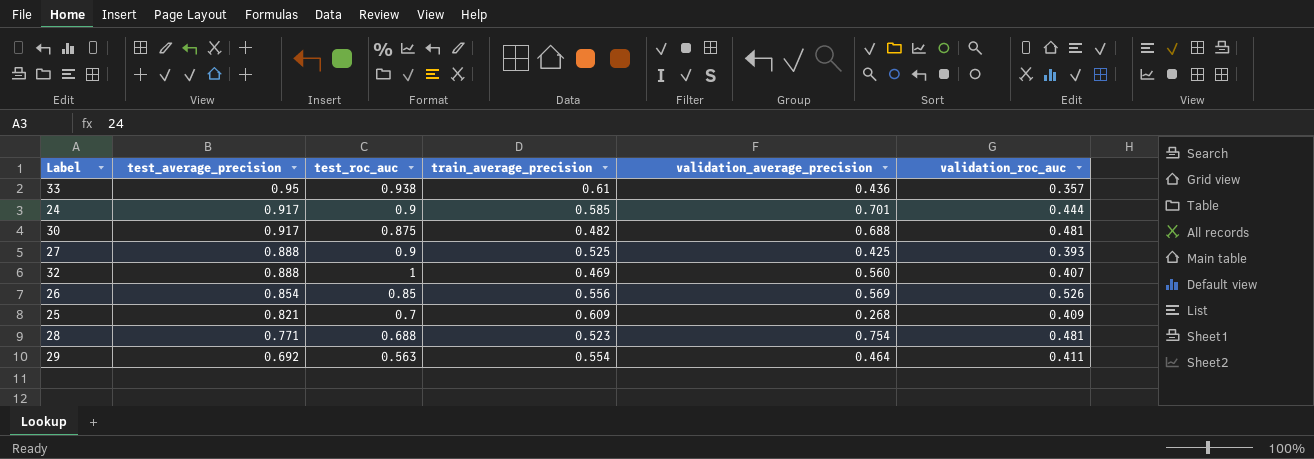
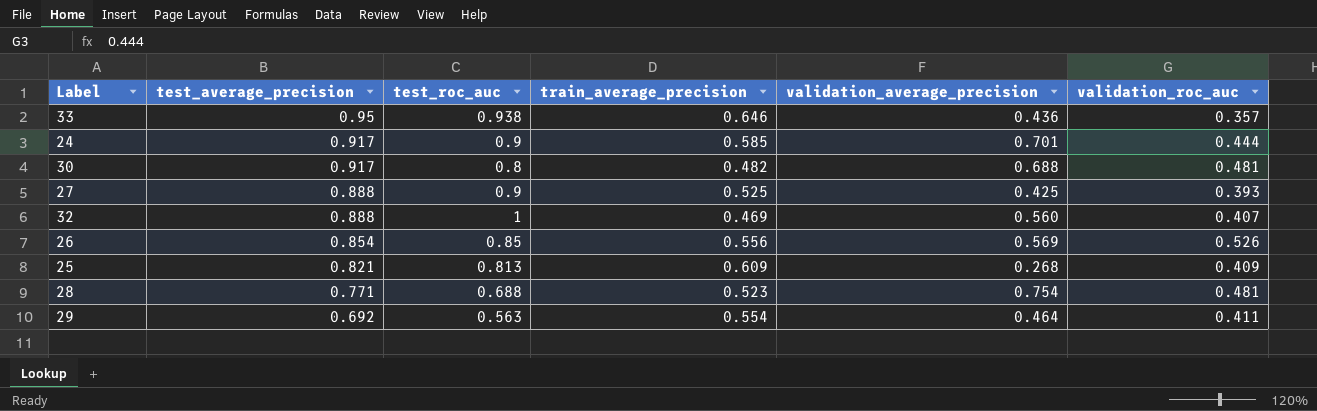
33 | train_average_precision: 0.61 -> 0.646
30 | test_roc_auc: 0.875 -> 0.8
25 | test_roc_auc: 0.7 -> 0.813

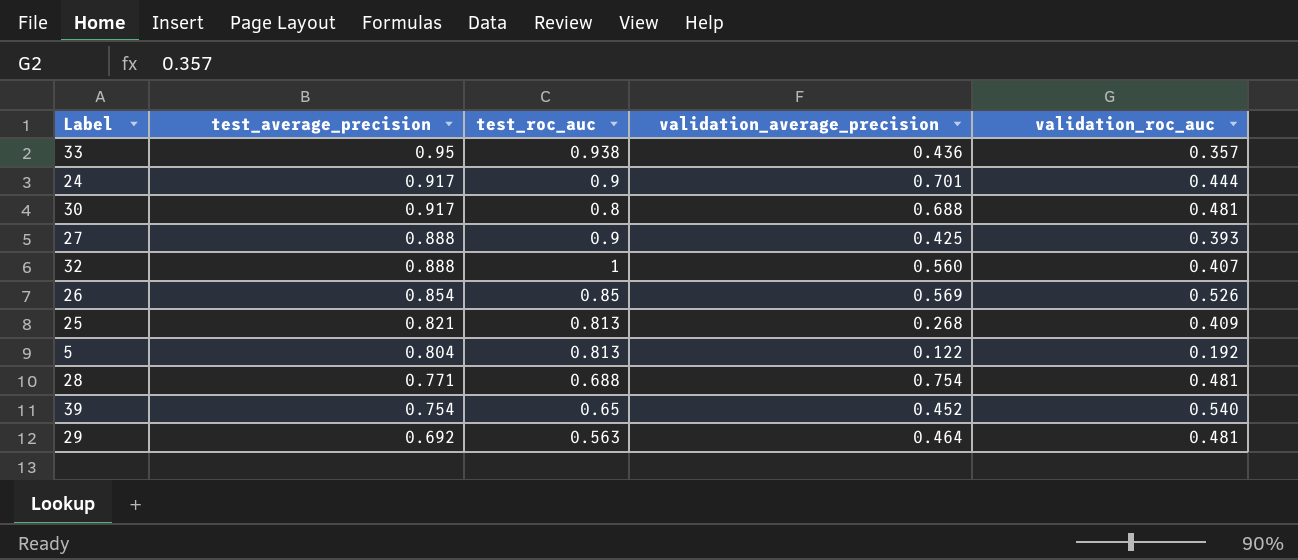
column train_average_precision | position: 4 -> none
row 5: none -> 0.804 | 0.813 | 0.122 | 0.192
row 39: none -> 0.754 | 0.65 | 0.452 | 0.540
29 | validation_roc_auc: 0.411 -> 0.481

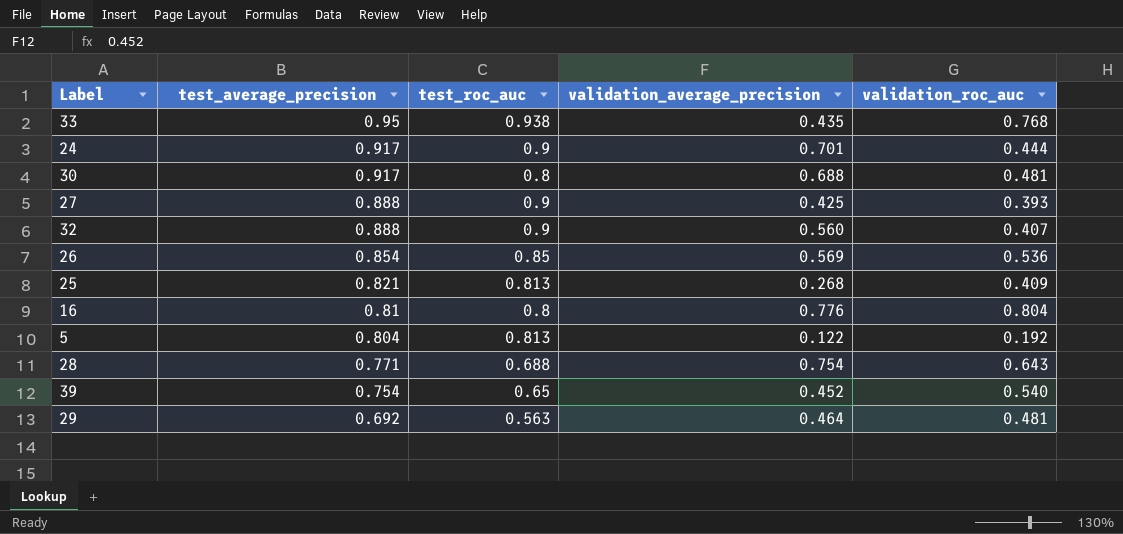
33 | validation_average_precision: 0.436 -> 0.435
33 | validation_roc_auc: 0.357 -> 0.768
32 | test_roc_auc: 1 -> 0.9
26 | validation_roc_auc: 0.526 -> 0.536
row 16: none -> 0.81 | 0.8 | 0.776 | 0.804
28 | validation_roc_auc: 0.481 -> 0.643

